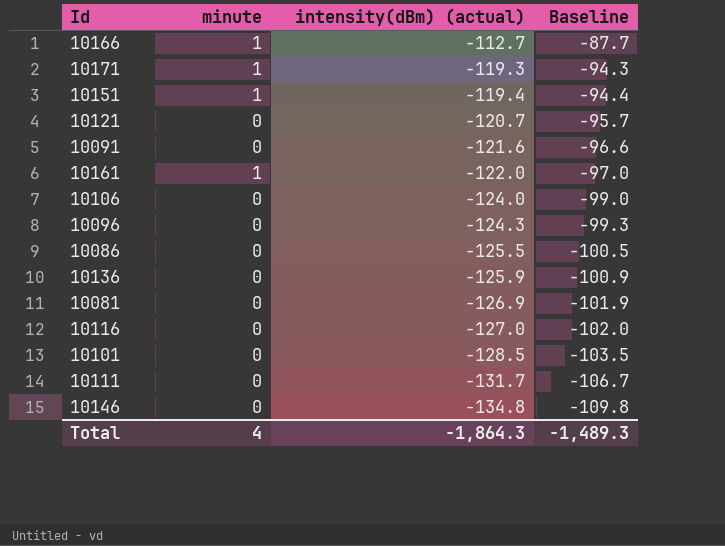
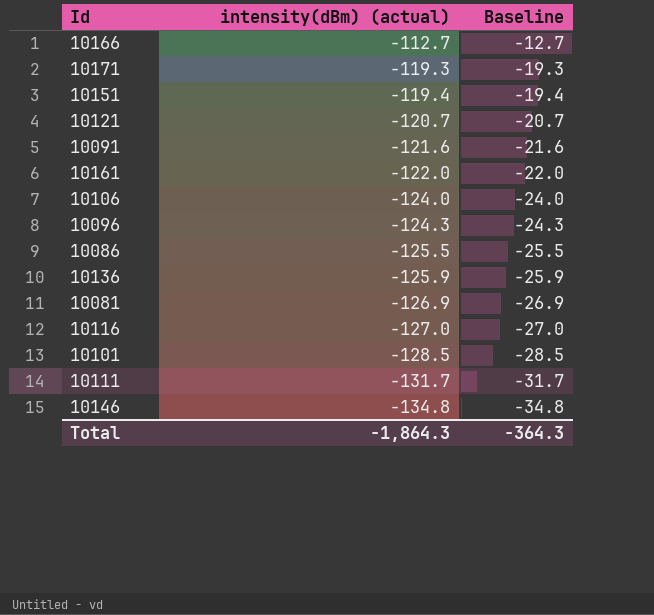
column minute | position: 2 -> none
column Baseline | formula: [intensity(dBm) (actual)] + 25 -> [intensity(dBm) (actual)] + 100
Total | Baseline: -1,489.3 -> -364.3

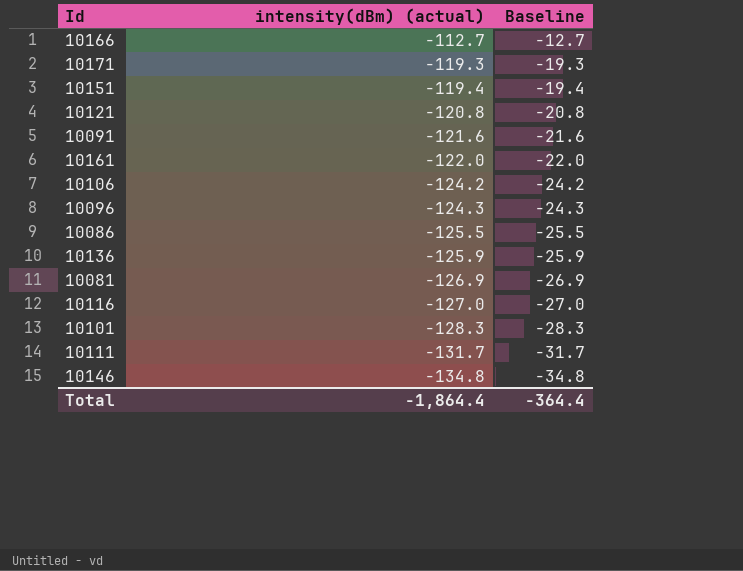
10121 | intensity(dBm) (actual): -120.7 -> -120.8
10121 | Baseline: -20.7 -> -20.8
10106 | intensity(dBm) (actual): -124.0 -> -124.2
10106 | Baseline: -24.0 -> -24.2
10101 | intensity(dBm) (actual): -128.5 -> -128.3
10101 | Baseline: -28.5 -> -28.3
Total | intensity(dBm) (actual): -1,864.3 -> -1,864.4
Total | Baseline: -364.3 -> -364.4

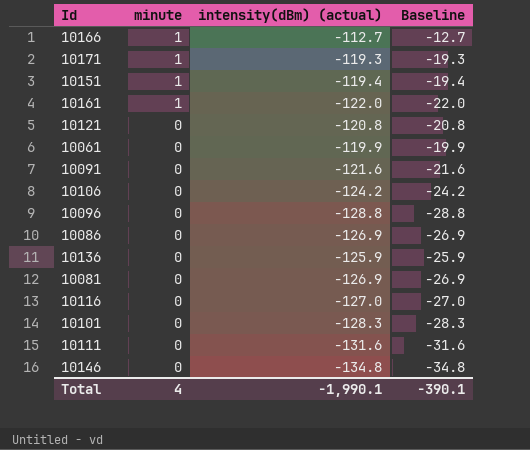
row order: intensity(dBm) (actual) descending -> minute descending
column minute | position: none -> 2
row 10061: none -> 0 | -119.9 | -19.9
10096 | intensity(dBm) (actual): -124.3 -> -128.8
10096 | Baseline: -24.3 -> -28.8
10086 | intensity(dBm) (actual): -125.5 -> -126.9
10086 | Baseline: -25.5 -> -26.9
10111 | intensity(dBm) (actual): -131.7 -> -131.6
10111 | Baseline: -31.7 -> -31.6
Total | intensity(dBm) (actual): -1,864.4 -> -1,990.1
Total | Baseline: -364.4 -> -390.1

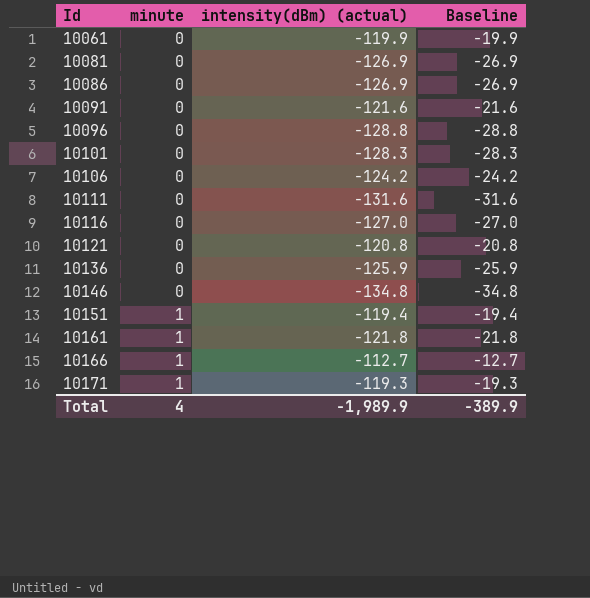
row order: minute descending -> Id ascending
10161 | intensity(dBm) (actual): -122.0 -> -121.8
10161 | Baseline: -22.0 -> -21.8
Total | intensity(dBm) (actual): -1,990.1 -> -1,989.9
Total | Baseline: -390.1 -> -389.9

